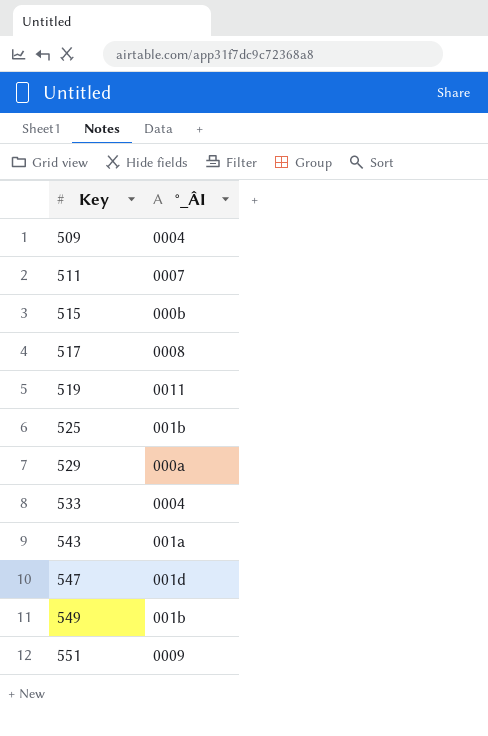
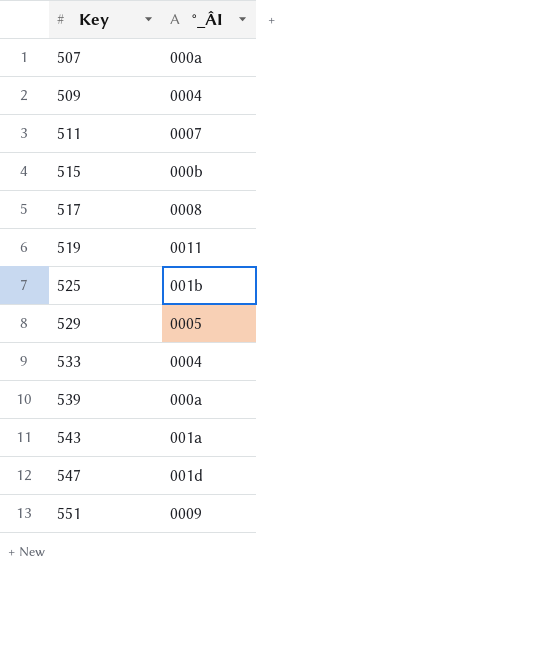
row 549: 001b -> none
row 507: none -> 000a
529 | °_ÂI: 000a -> 0005
row 539: none -> 000a

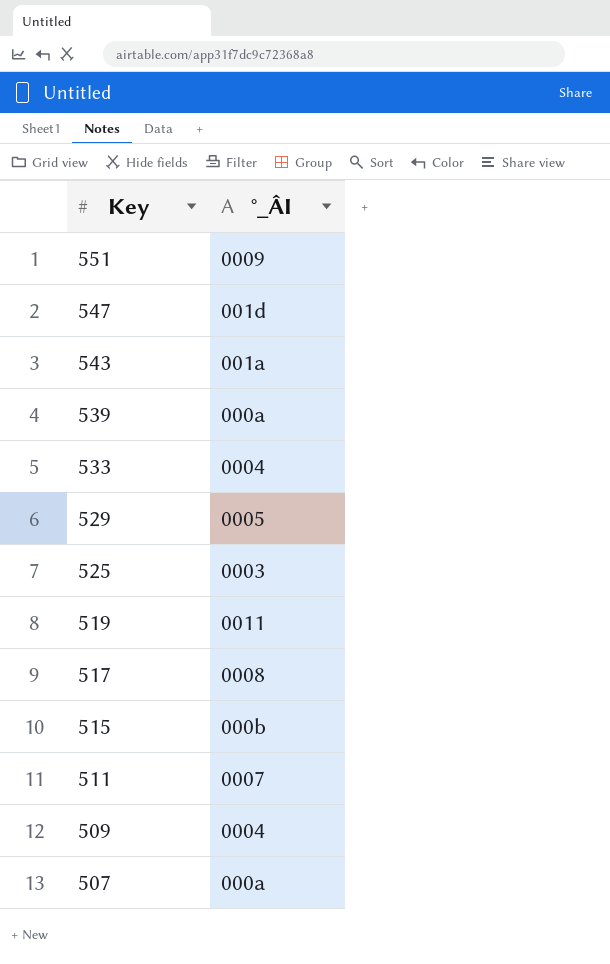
row order: Key ascending -> Key descending
525 | °_ÂI: 001b -> 0003

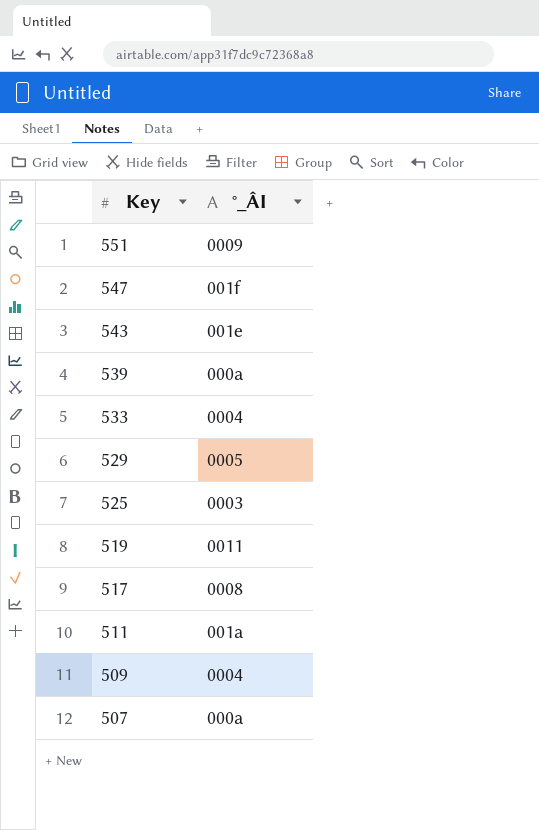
row 515: 000b -> none
547 | °_ÂI: 001d -> 001f
543 | °_ÂI: 001a -> 001e
511 | °_ÂI: 0007 -> 001a

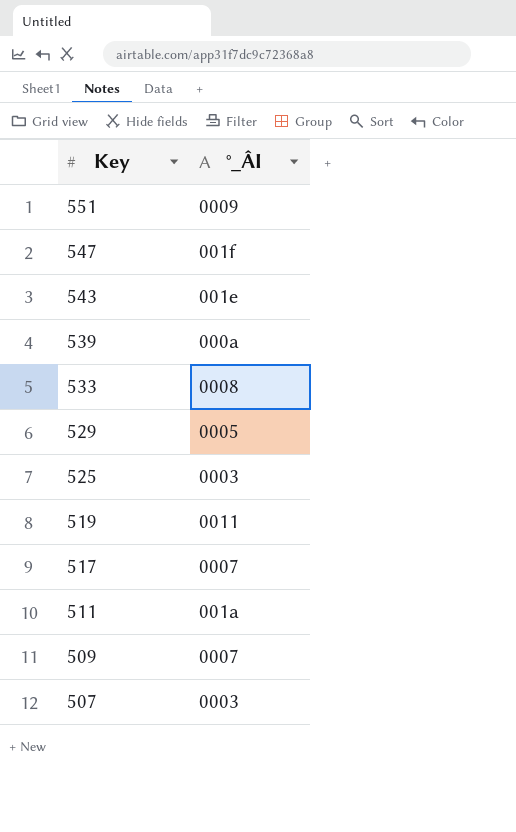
533 | °_ÂI: 0004 -> 0008
517 | °_ÂI: 0008 -> 0007
509 | °_ÂI: 0004 -> 0007
507 | °_ÂI: 000a -> 0003

